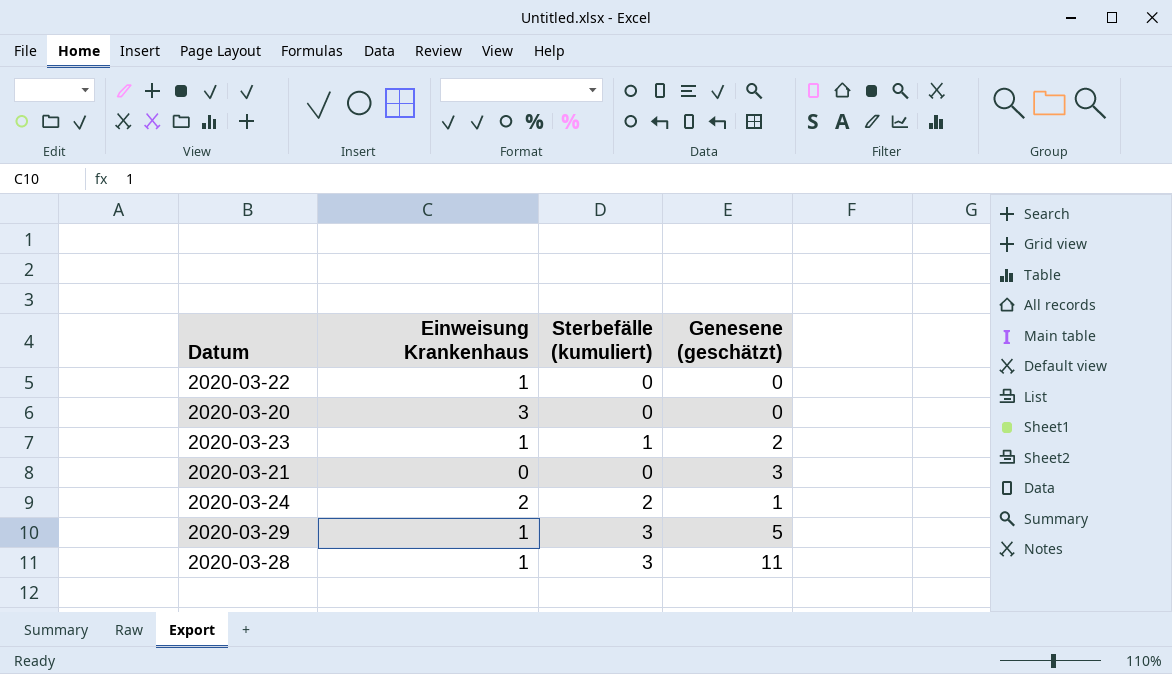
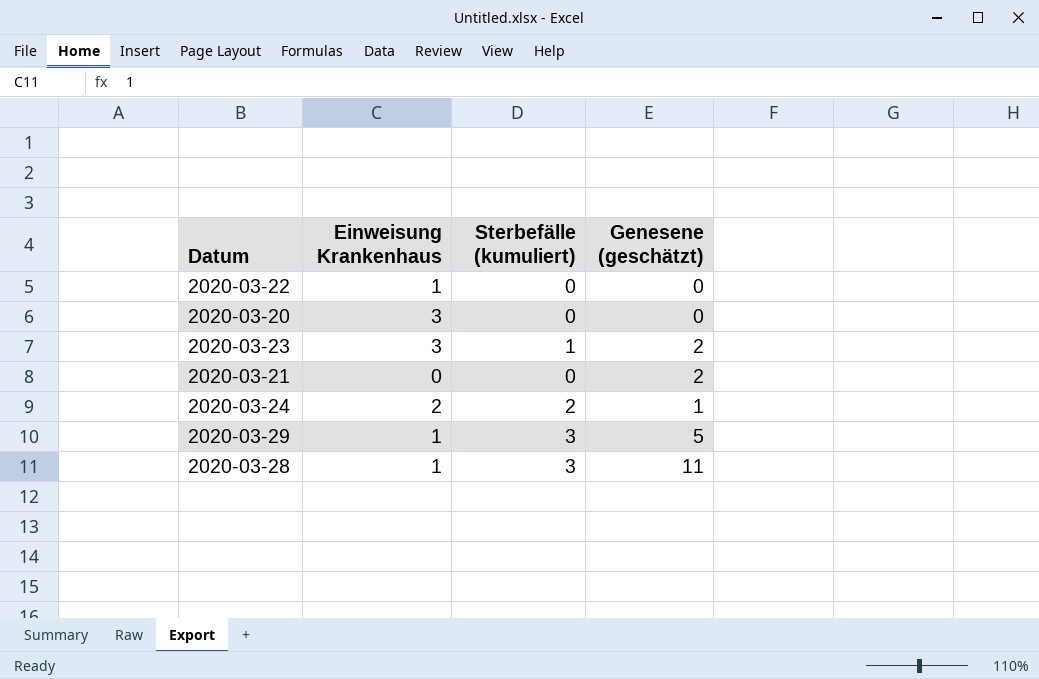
2020-03-23 | Einweisung Krankenhaus: 1 -> 3
2020-03-21 | Genesene (geschätzt): 3 -> 2

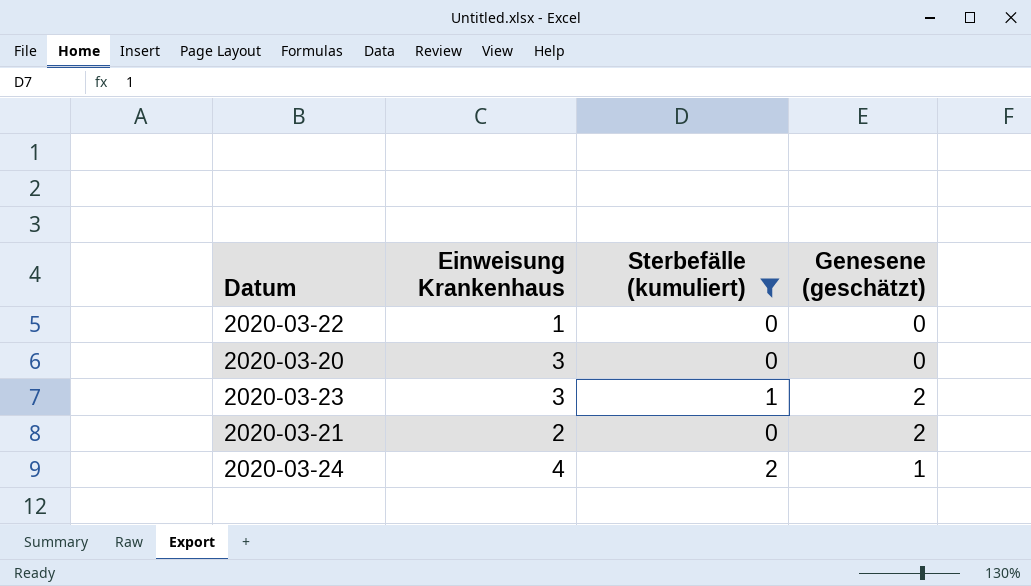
filter: none -> Sterbefälle (kumuliert) != 3
2020-03-21 | Einweisung Krankenhaus: 0 -> 2
2020-03-24 | Einweisung Krankenhaus: 2 -> 4

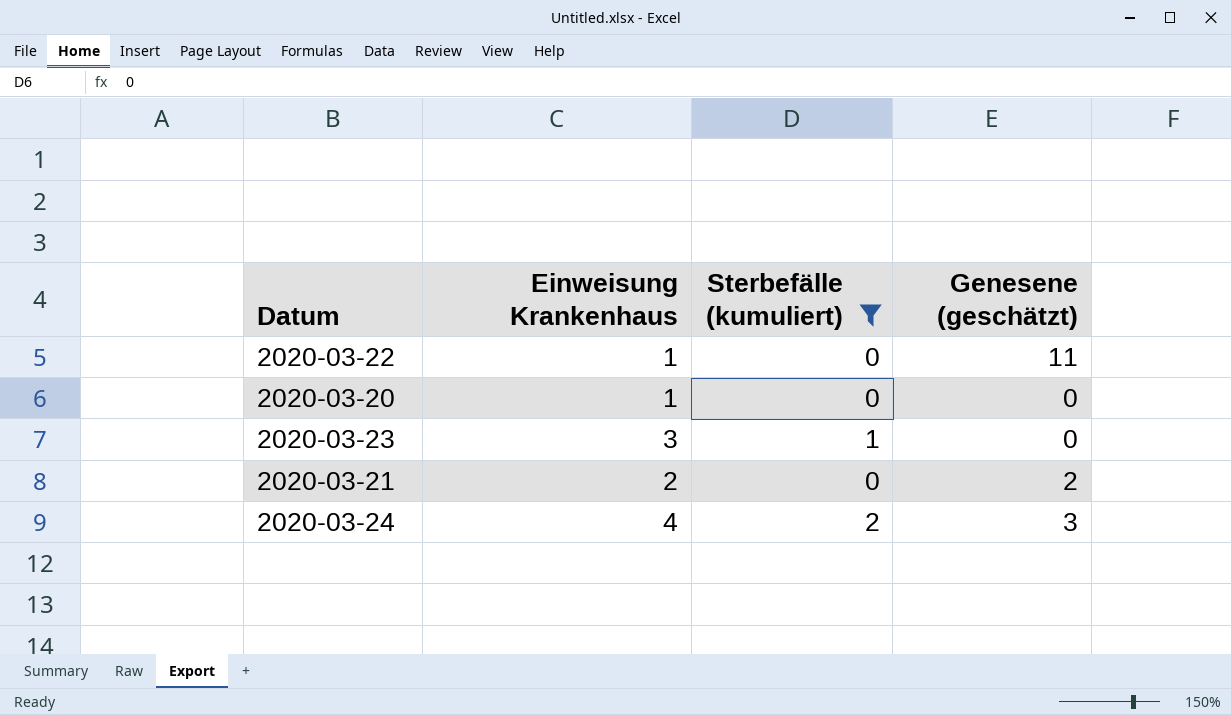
2020-03-22 | Genesene (geschätzt): 0 -> 11
2020-03-20 | Einweisung Krankenhaus: 3 -> 1
2020-03-23 | Genesene (geschätzt): 2 -> 0
2020-03-24 | Genesene (geschätzt): 1 -> 3

